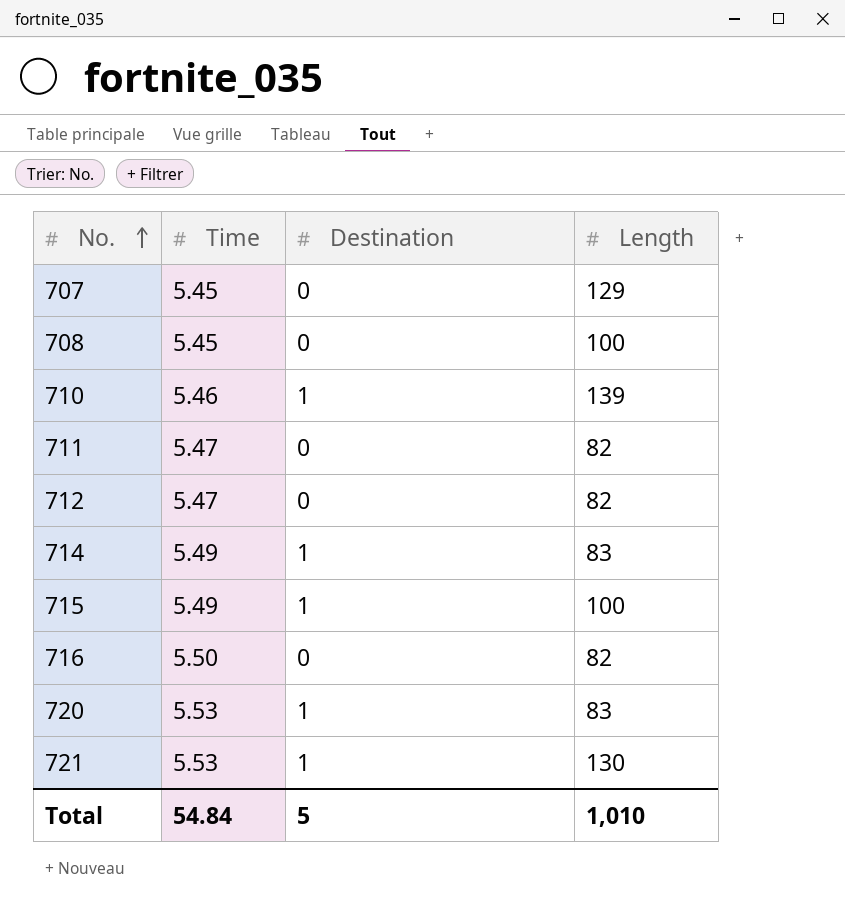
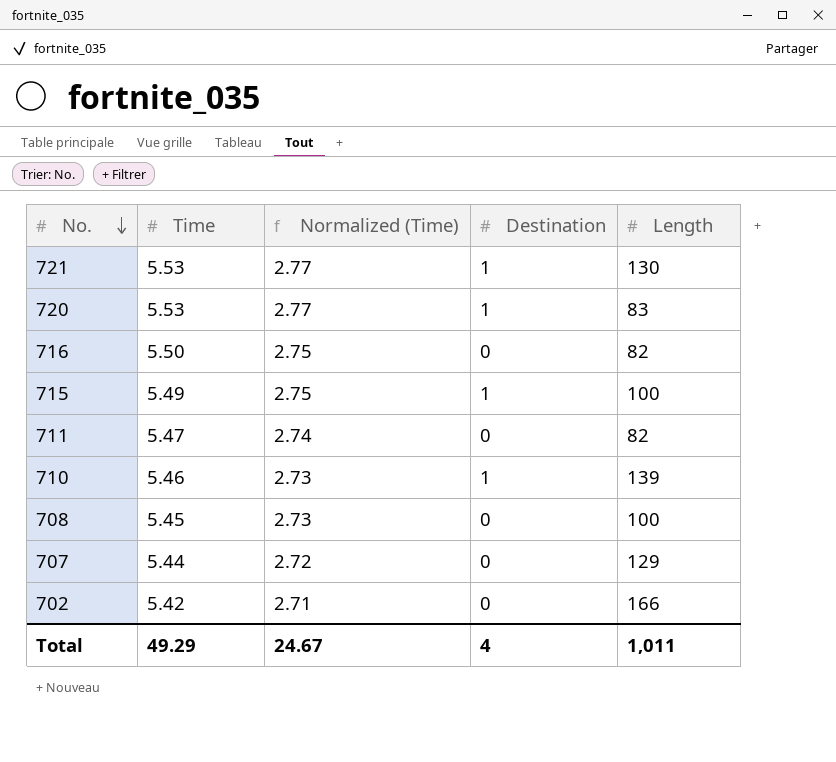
row order: No. ascending -> No. descending
column Normalized (Time) | formula: none -> [Time] * 0.5
row 712: 5.47 | 0 | 82 -> none
row 714: 5.49 | 1 | 83 -> none
707 | Time: 5.45 -> 5.44
row 702: none -> 5.42 | 2.71 | 0 | 166
Total | Time: 54.84 -> 49.29
Total | Destination: 5 -> 4
Total | Length: 1,010 -> 1,011

